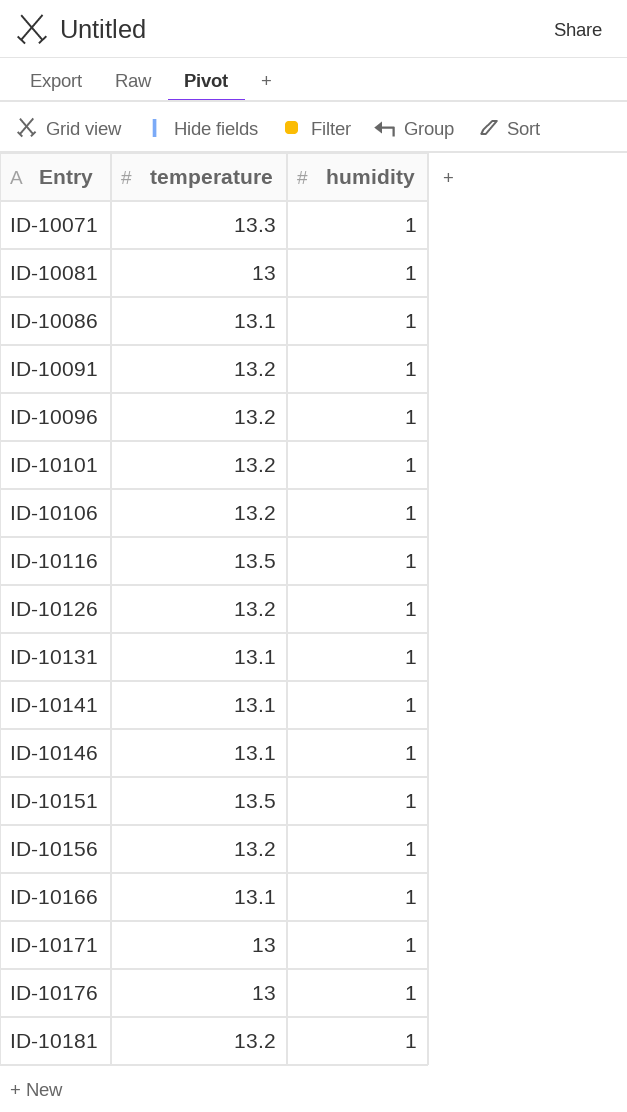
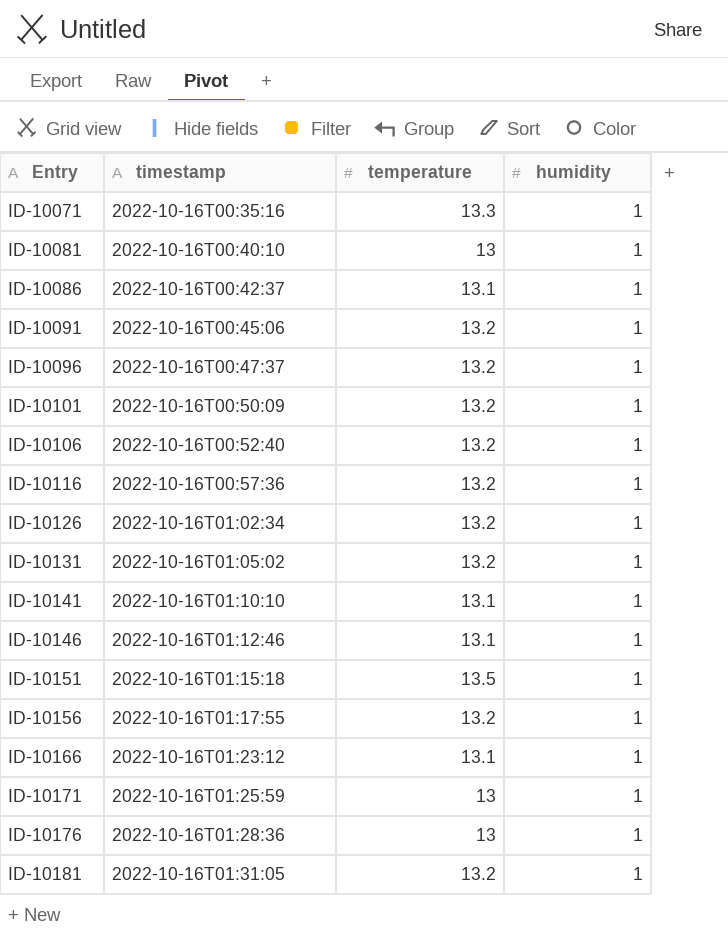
column timestamp | position: none -> 2
ID-10116 | temperature: 13.5 -> 13.2
ID-10131 | temperature: 13.1 -> 13.2

